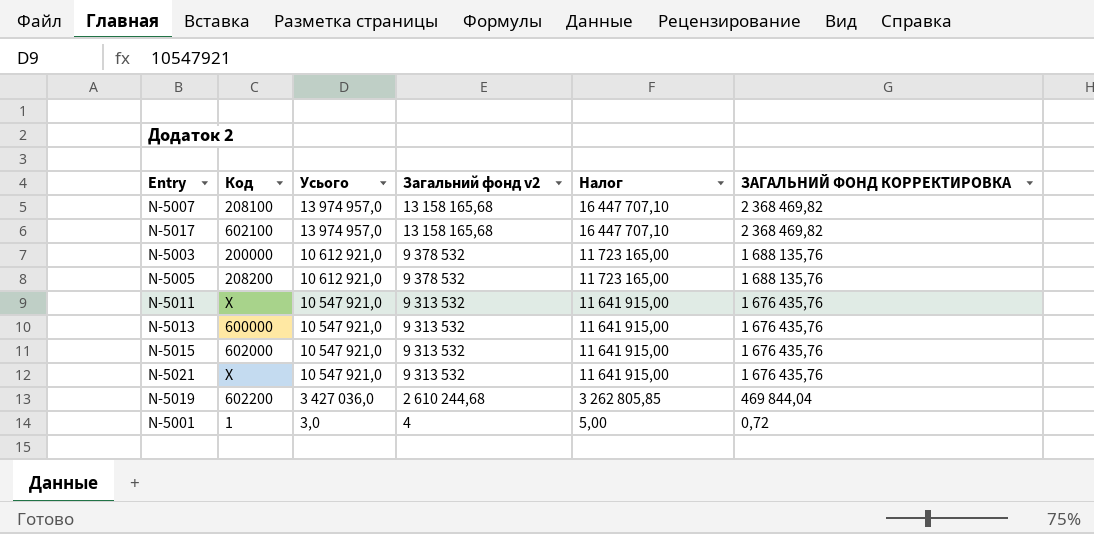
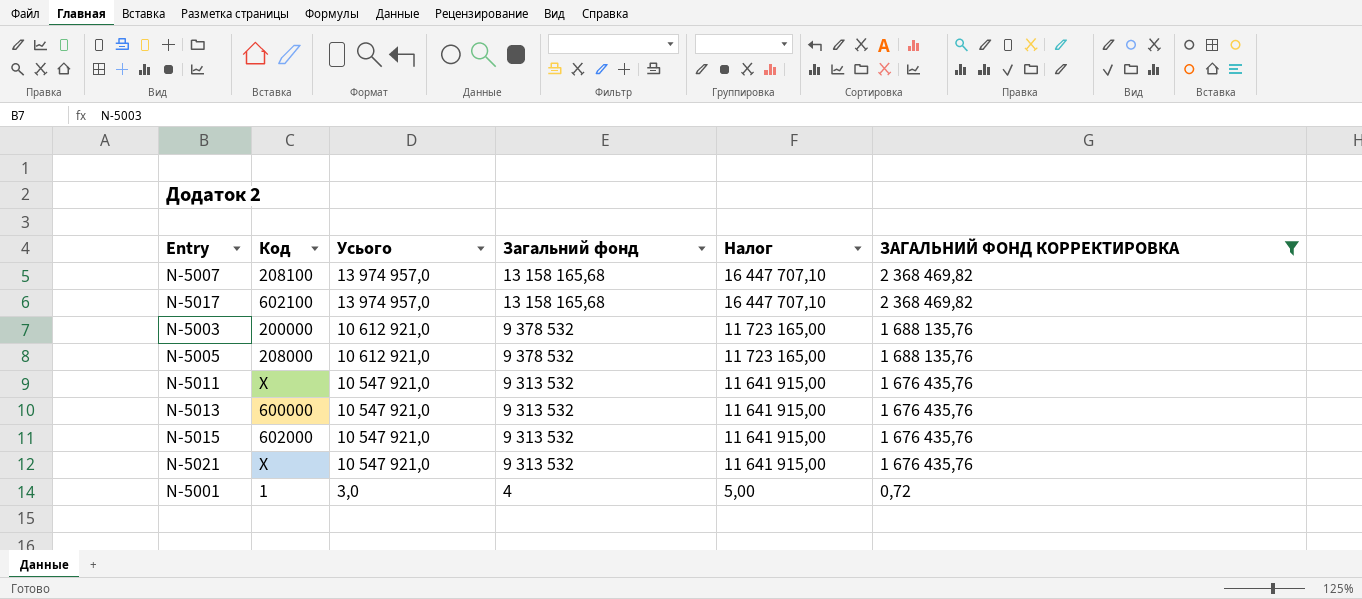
filter: none -> ЗАГАЛЬНИЙ ФОНД КОРРЕКТИРОВКА != 469 844,04
column name: Загальний фонд v2 -> Загальний фонд
N-5005 | Код: 208200 -> 208000

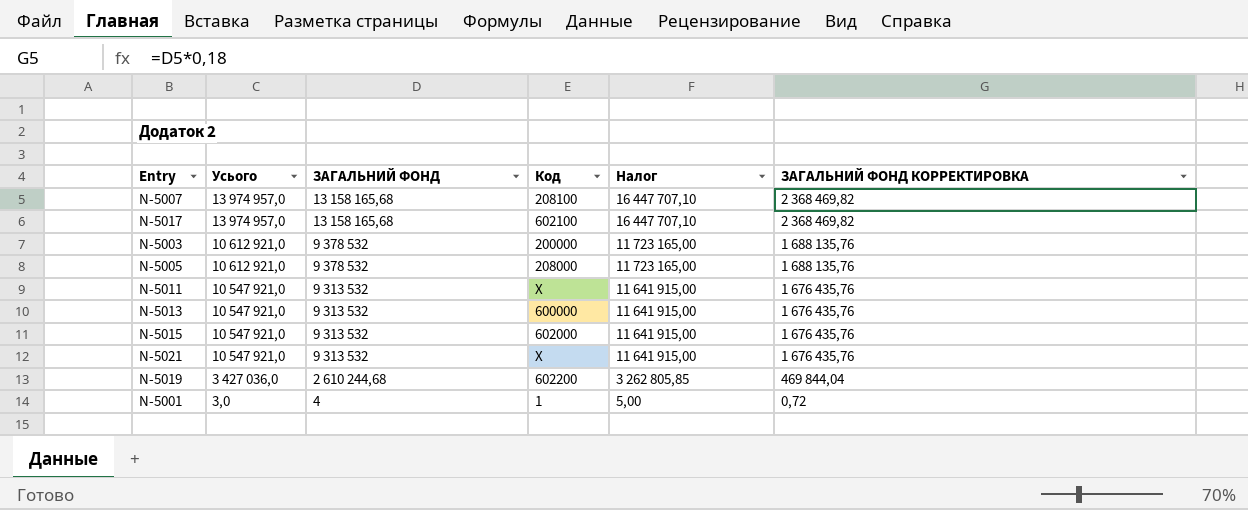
filter: ЗАГАЛЬНИЙ ФОНД КОРРЕКТИРОВКА != 469 844,04 -> none
column name: Загальний фонд -> ЗАГАЛЬНИЙ ФОНД
column Код | position: 2 -> 4

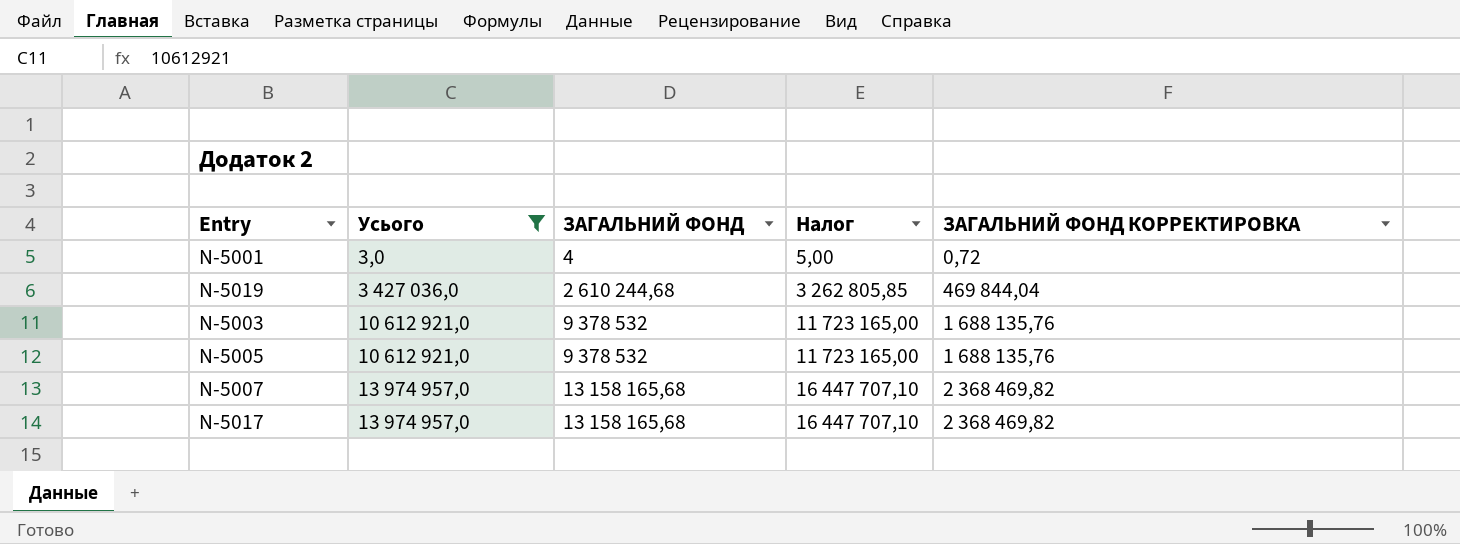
filter: none -> Усього != 10 547 921,0
row order: Усього descending -> Усього ascending
column Код | position: 4 -> none

